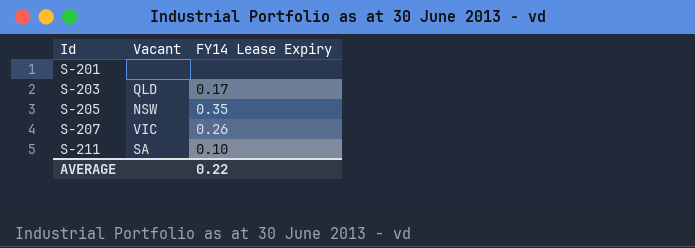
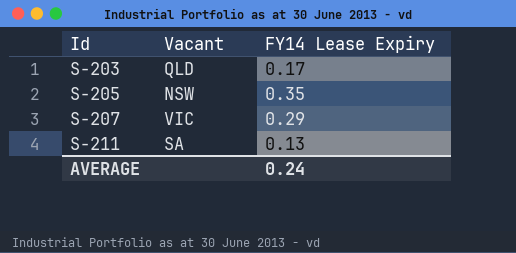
row S-201: none | none -> none
S-207 | FY14 Lease Expiry: 0.26 -> 0.29
S-211 | FY14 Lease Expiry: 0.10 -> 0.13
AVERAGE | FY14 Lease Expiry: 0.22 -> 0.24

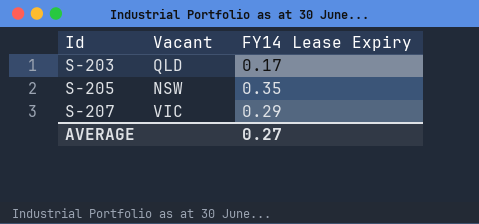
row S-211: SA | 0.13 -> none
AVERAGE | FY14 Lease Expiry: 0.24 -> 0.27

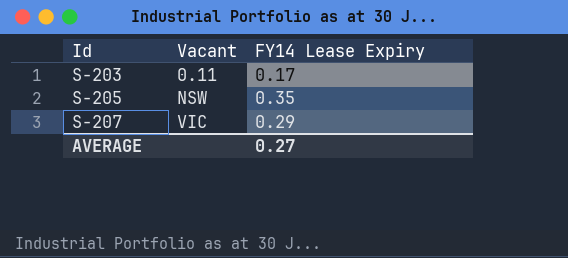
S-203 | Vacant: QLD -> 0.11

